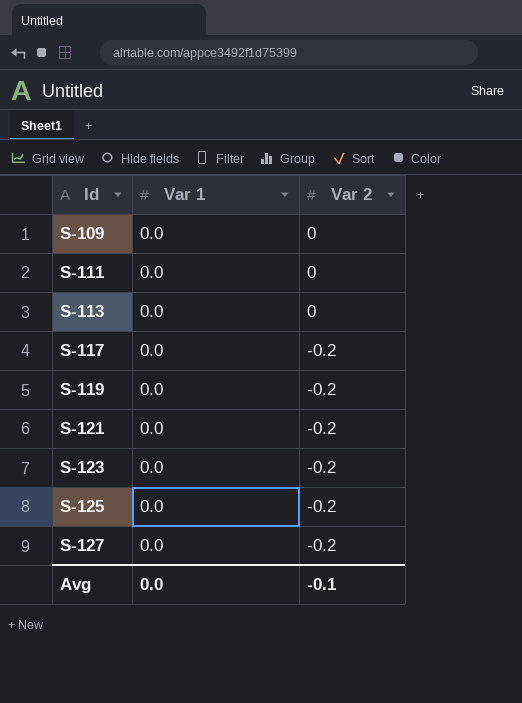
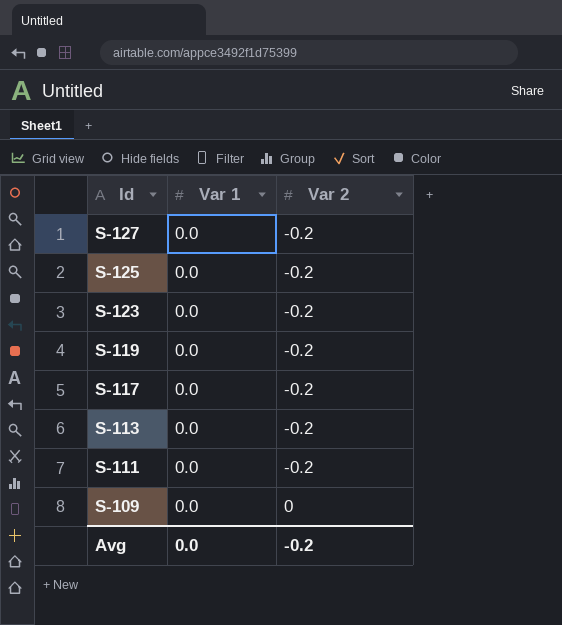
row order: Id ascending -> Id descending
row S-121: 0.0 | -0.2 -> none
S-113 | Var 2: 0 -> -0.2
S-111 | Var 2: 0 -> -0.2
Avg | Var 2: -0.1 -> -0.2

